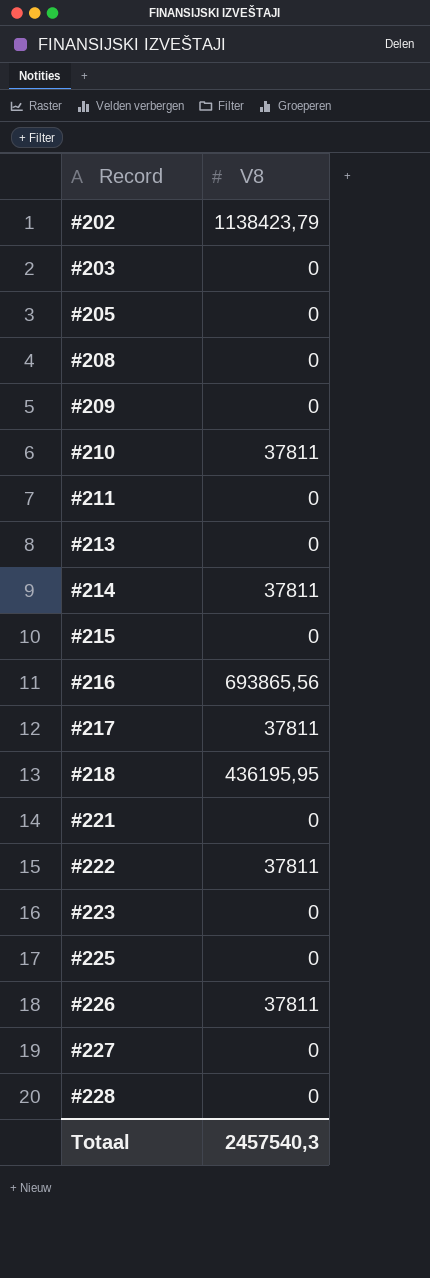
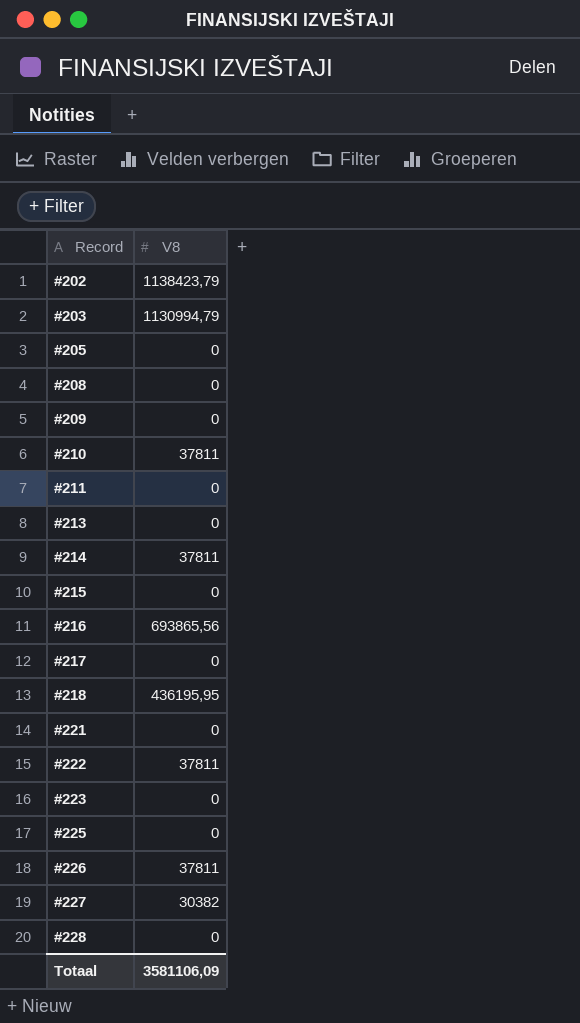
#203 | V8: 0 -> 1130994,79
#217 | V8: 37811 -> 0
#227 | V8: 0 -> 30382
Totaal | V8: 2457540,3 -> 3581106,09

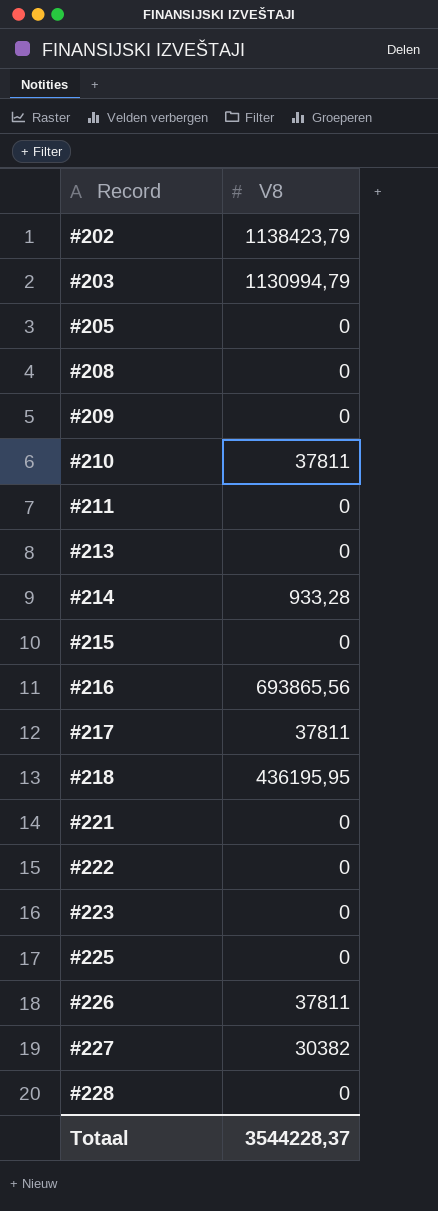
#214 | V8: 37811 -> 933,28
#217 | V8: 0 -> 37811
#222 | V8: 37811 -> 0
Totaal | V8: 3581106,09 -> 3544228,37

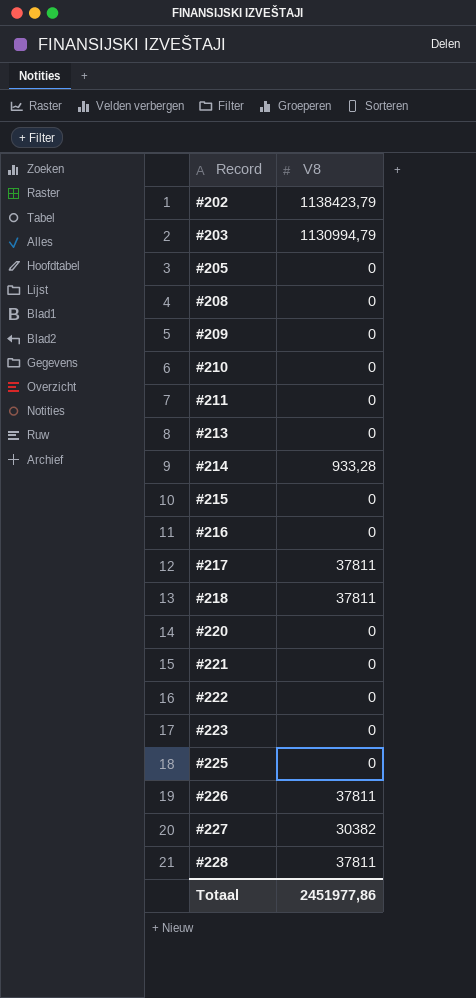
#210 | V8: 37811 -> 0
#216 | V8: 693865,56 -> 0
#218 | V8: 436195,95 -> 37811
row #220: none -> 0
#228 | V8: 0 -> 37811
Totaal | V8: 3544228,37 -> 2451977,86

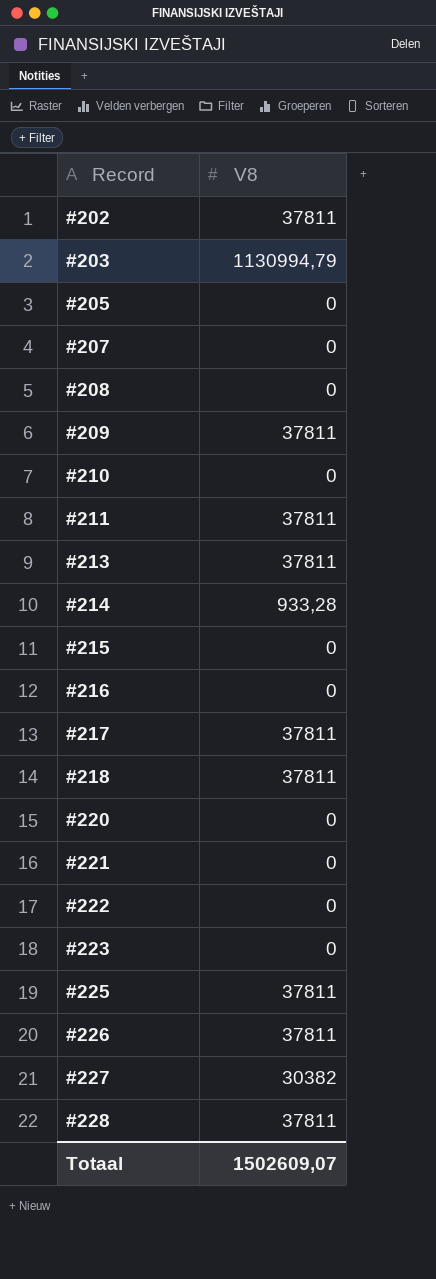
#202 | V8: 1138423,79 -> 37811
row #207: none -> 0
#209 | V8: 0 -> 37811
#211 | V8: 0 -> 37811
#213 | V8: 0 -> 37811
#225 | V8: 0 -> 37811
Totaal | V8: 2451977,86 -> 1502609,07

